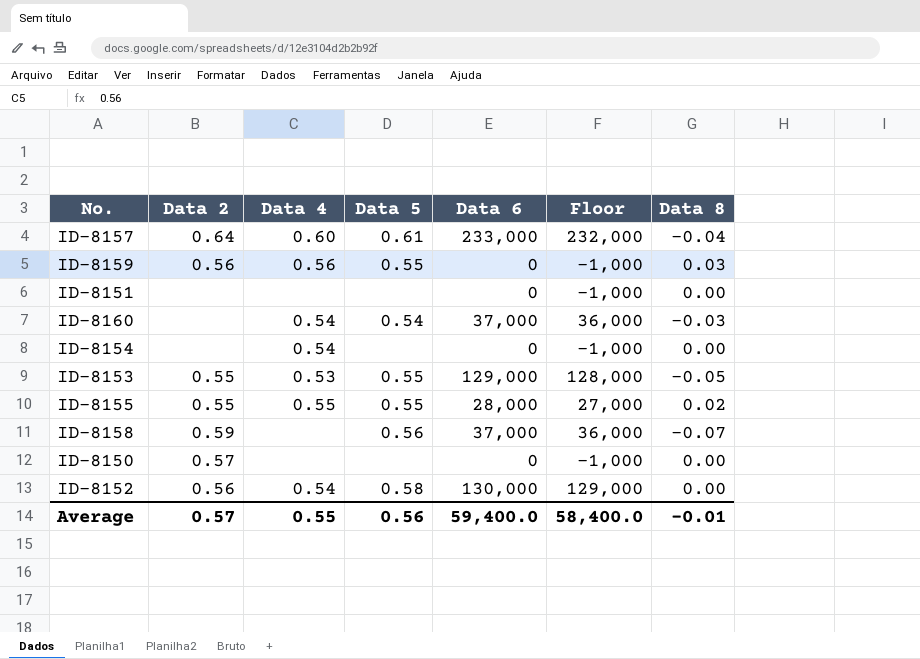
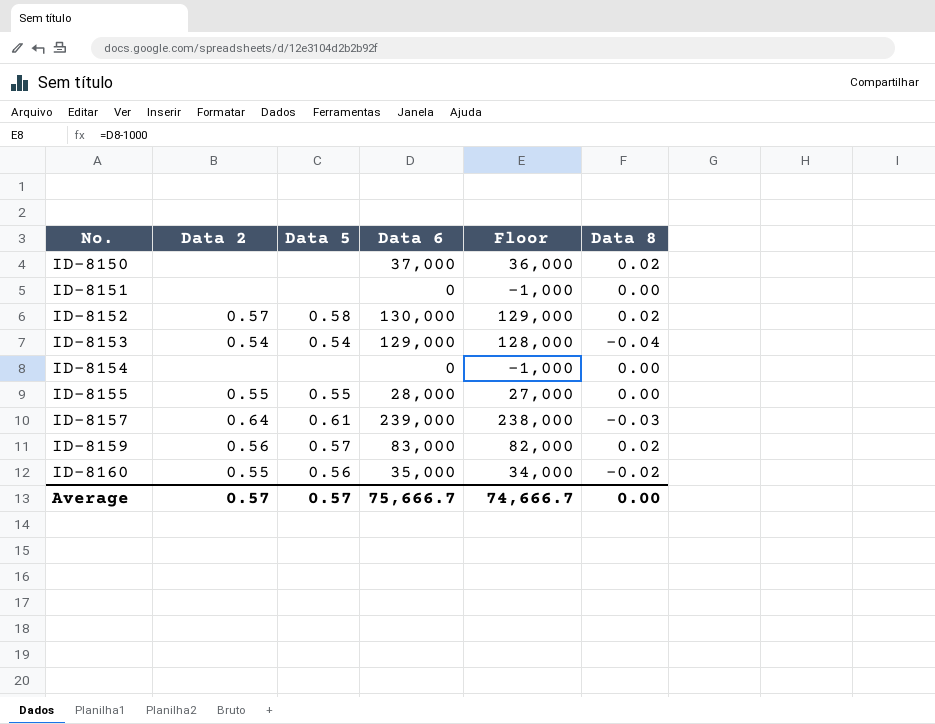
row order: none -> No. ascending
column Data 4 | position: 3 -> none
row ID-8158: 0.59 | none | 0.56 | 37,000 | 36,000 | -0.07 -> none
ID-8150 | Data 2: 0.57 -> none
ID-8150 | Data 6: 0 -> 37,000
ID-8150 | Floor: -1,000 -> 36,000
ID-8150 | Data 8: 0.00 -> 0.02
ID-8152 | Data 2: 0.56 -> 0.57
ID-8152 | Data 8: 0.00 -> 0.02
ID-8153 | Data 2: 0.55 -> 0.54
ID-8153 | Data 5: 0.55 -> 0.54
ID-8153 | Data 8: -0.05 -> -0.04
ID-8155 | Data 8: 0.02 -> 0.00
ID-8157 | Data 6: 233,000 -> 239,000
ID-8157 | Floor: 232,000 -> 238,000
ID-8157 | Data 8: -0.04 -> -0.03
ID-8159 | Data 5: 0.55 -> 0.57
ID-8159 | Data 6: 0 -> 83,000
ID-8159 | Floor: -1,000 -> 82,000
ID-8159 | Data 8: 0.03 -> 0.02
ID-8160 | Data 2: none -> 0.55
ID-8160 | Data 5: 0.54 -> 0.56
ID-8160 | Data 6: 37,000 -> 35,000
ID-8160 | Floor: 36,000 -> 34,000
ID-8160 | Data 8: -0.03 -> -0.02
Average | Data 5: 0.56 -> 0.57
Average | Data 6: 59,400.0 -> 75,666.7
Average | Floor: 58,400.0 -> 74,666.7
Average | Data 8: -0.01 -> 0.00

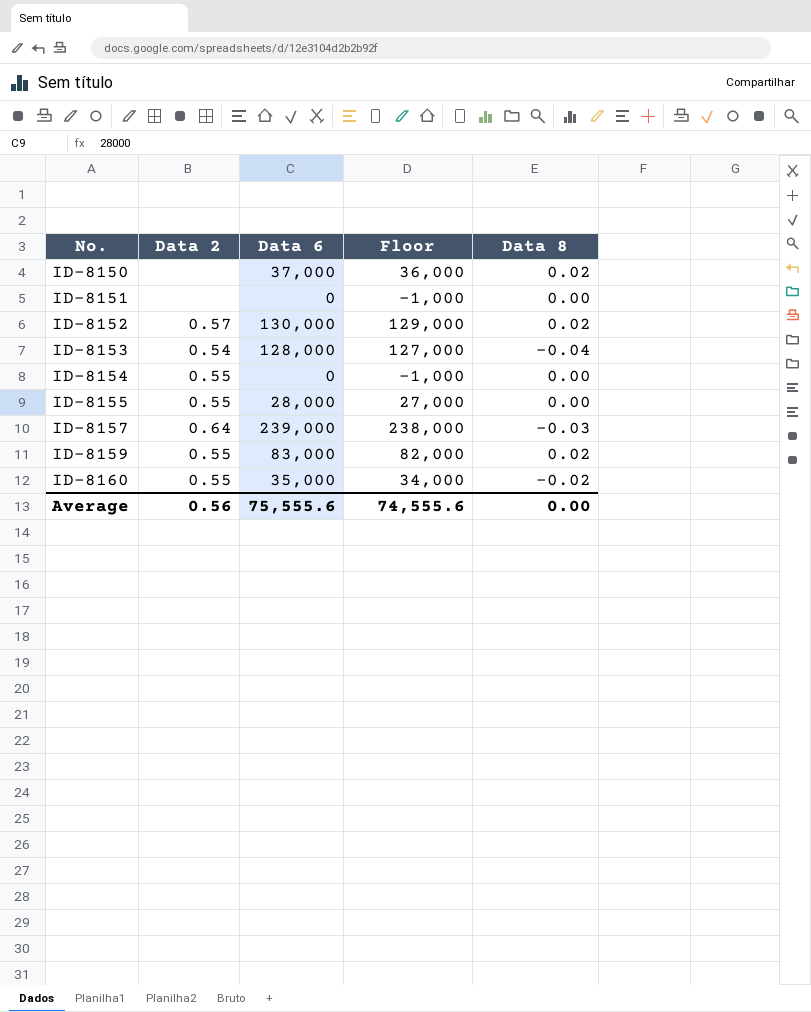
column Data 5 | position: 3 -> none
ID-8153 | Data 6: 129,000 -> 128,000
ID-8153 | Floor: 128,000 -> 127,000
ID-8154 | Data 2: none -> 0.55
ID-8159 | Data 2: 0.56 -> 0.55
Average | Data 2: 0.57 -> 0.56
Average | Data 6: 75,666.7 -> 75,555.6
Average | Floor: 74,666.7 -> 74,555.6

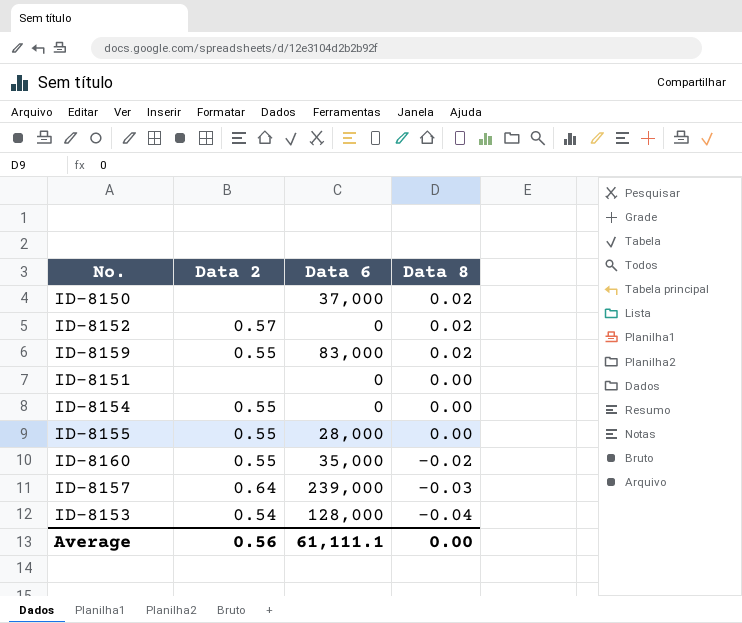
row order: No. ascending -> Data 8 descending
column Floor | formula: [Data 6] - 1000 -> none
ID-8152 | Data 6: 130,000 -> 0
Average | Data 6: 75,555.6 -> 61,111.1

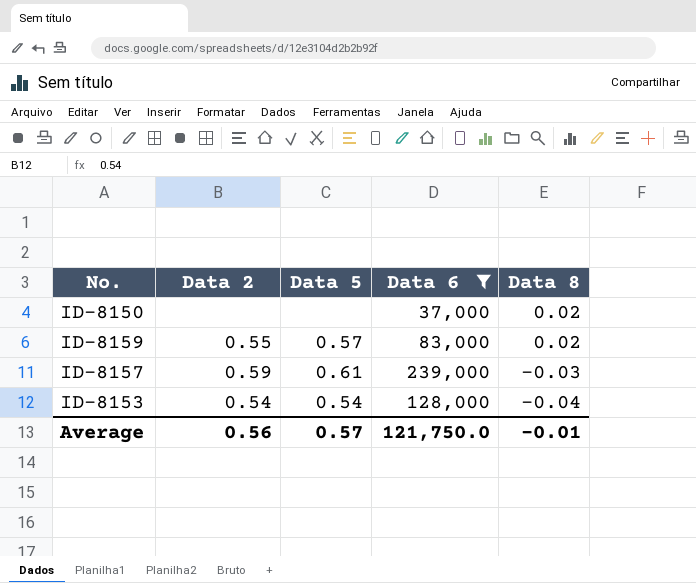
filter: none -> Data 6 >= 37,000
column Data 5 | position: none -> 3
ID-8157 | Data 2: 0.64 -> 0.59
Average | Data 6: 61,111.1 -> 121,750.0
Average | Data 8: 0.00 -> -0.01

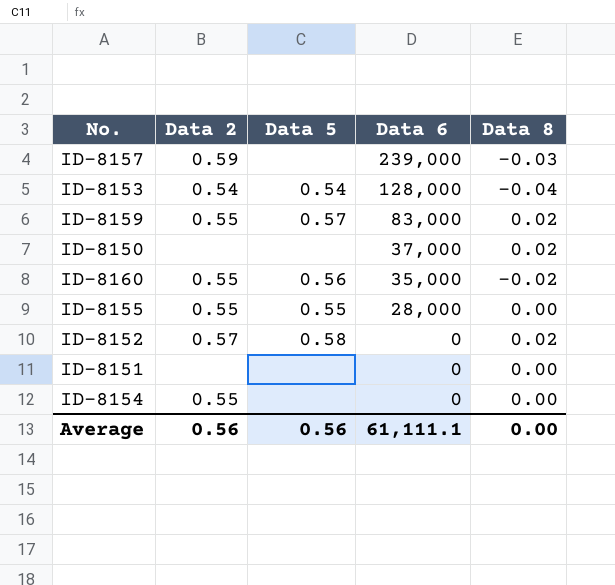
filter: Data 6 >= 37,000 -> none
row order: Data 8 descending -> Data 6 descending
ID-8157 | Data 5: 0.61 -> none
Average | Data 5: 0.57 -> 0.56
Average | Data 6: 121,750.0 -> 61,111.1
Average | Data 8: -0.01 -> 0.00

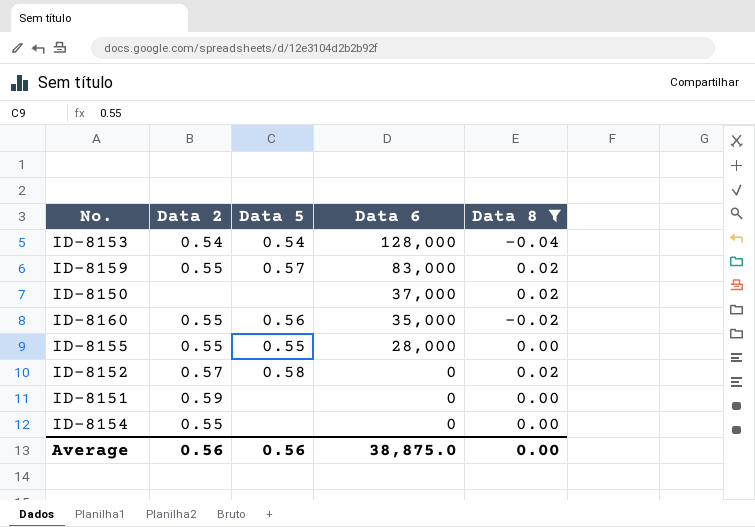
filter: none -> Data 8 != -0.03
ID-8151 | Data 2: none -> 0.59
Average | Data 6: 61,111.1 -> 38,875.0

